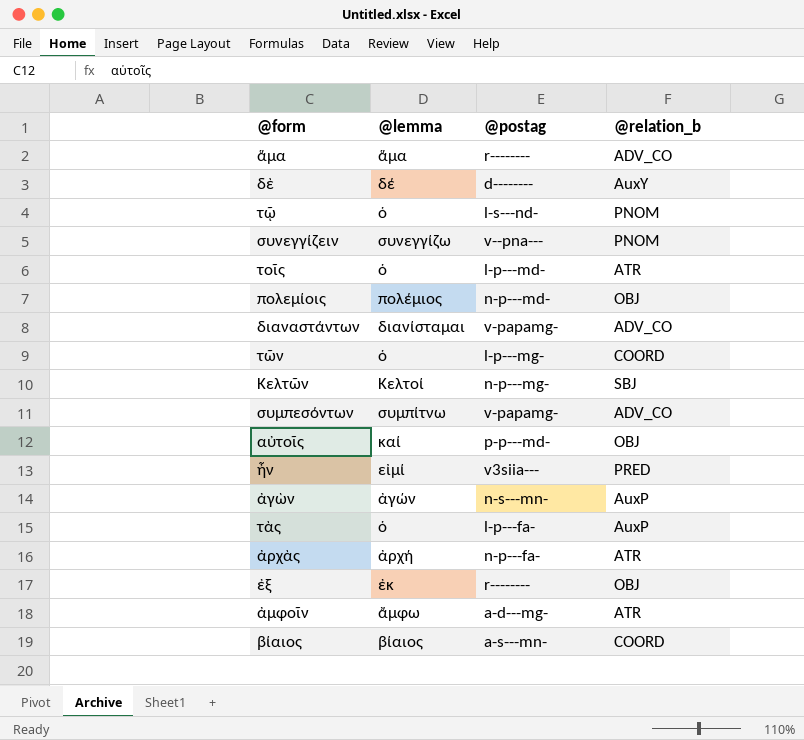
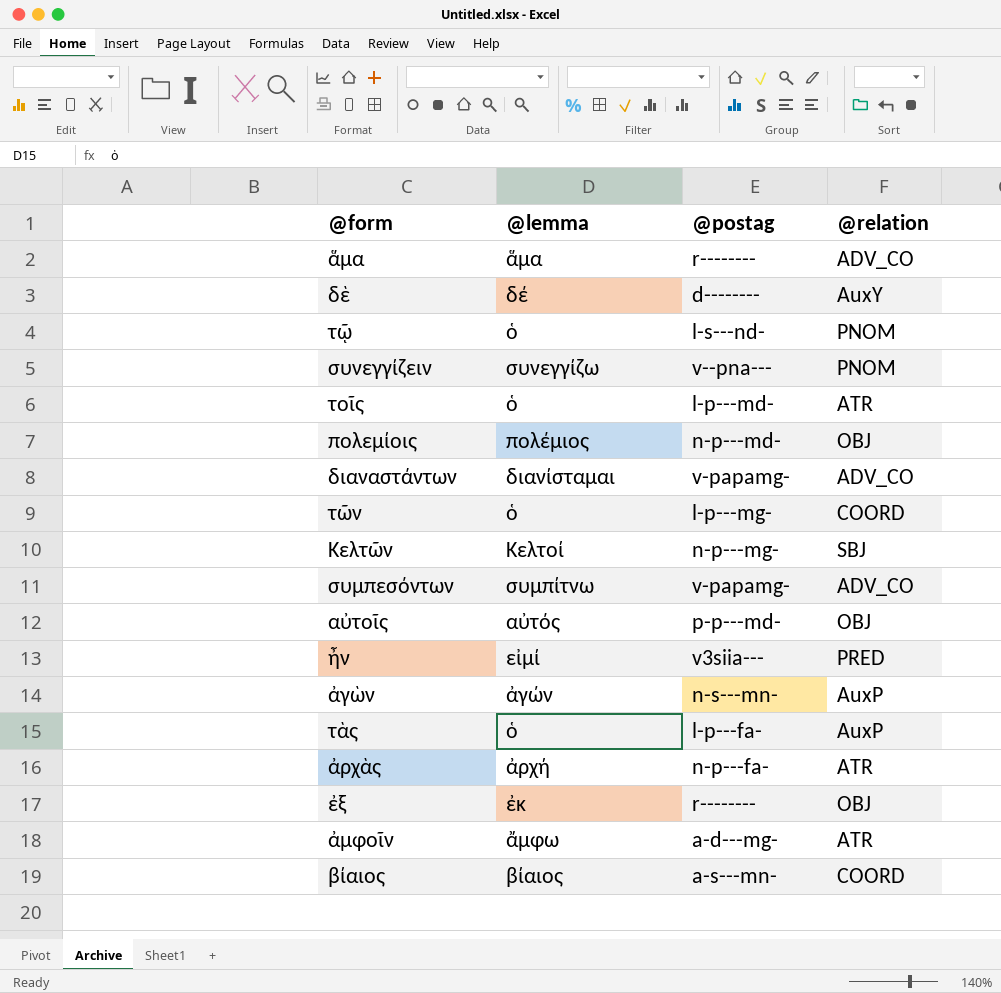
column name: @relation_b -> @relation
αὐτοῖς | @lemma: καί -> αὐτός

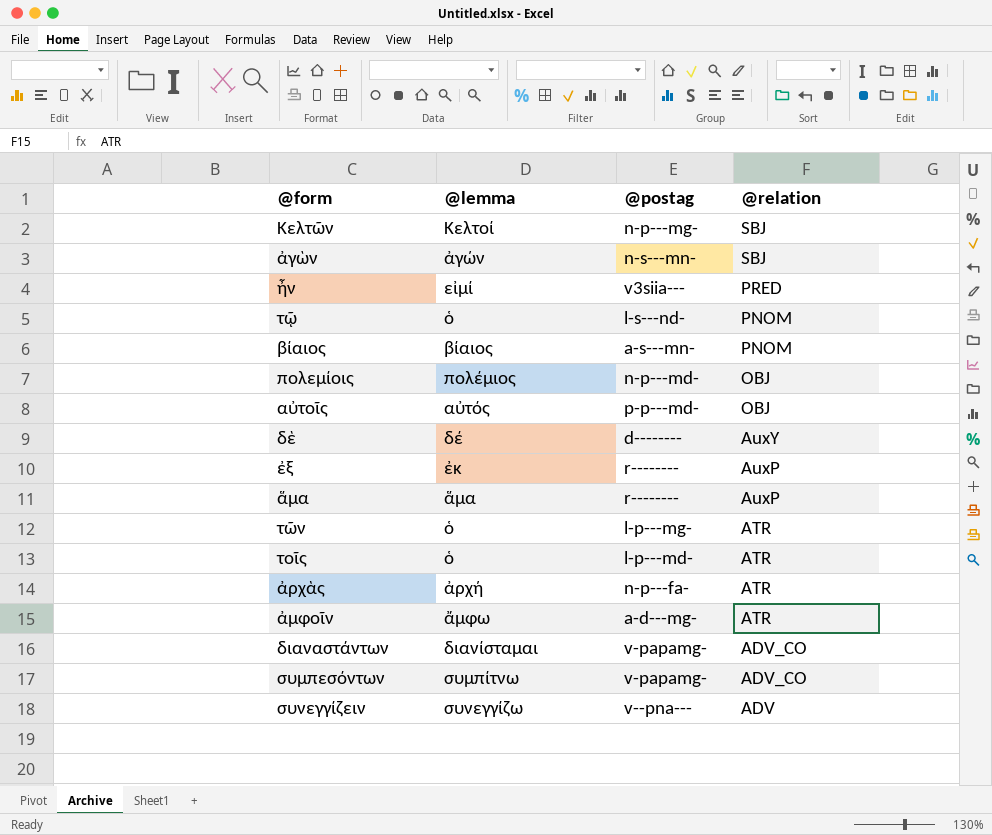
row order: none -> @relation descending
row τὰς: ὁ | l-p---fa- | AuxP -> none
ἀγὼν | @relation: AuxP -> SBJ
βίαιος | @relation: COORD -> PNOM
ἐξ | @relation: OBJ -> AuxP
ἅμα | @relation: ADV_CO -> AuxP
τῶν | @relation: COORD -> ATR
συνεγγίζειν | @relation: PNOM -> ADV

